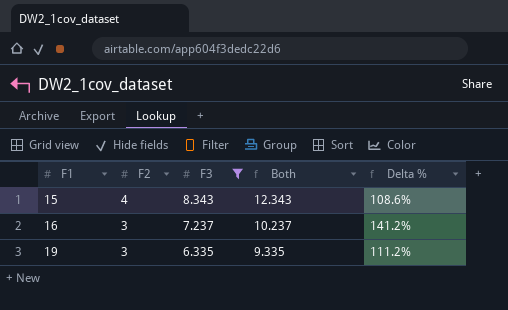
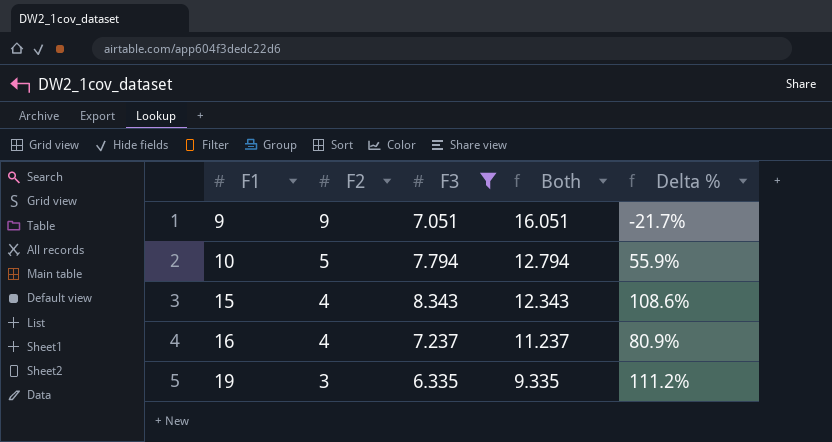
row 9: none -> 9 | 7.051 | 16.051 | -21.7%
row 10: none -> 5 | 7.794 | 12.794 | 55.9%
16 | F2: 3 -> 4
16 | Both: 10.237 -> 11.237
16 | Delta %: 141.2% -> 80.9%

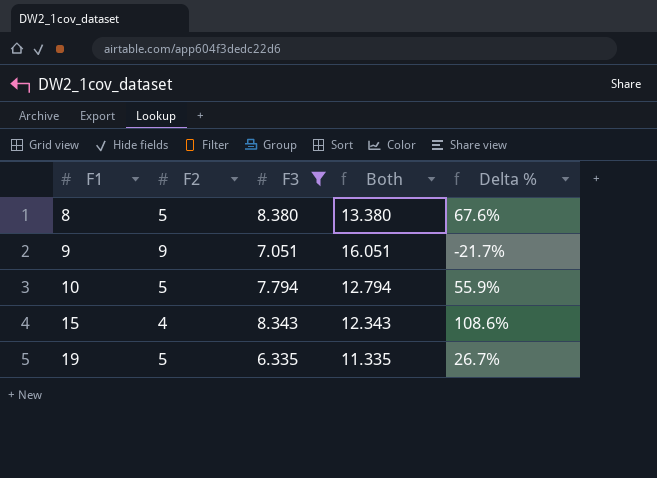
row 16: 4 | 7.237 | 11.237 | 80.9% -> none
row 8: none -> 5 | 8.380 | 13.380 | 67.6%
19 | F2: 3 -> 5
19 | Both: 9.335 -> 11.335
19 | Delta %: 111.2% -> 26.7%

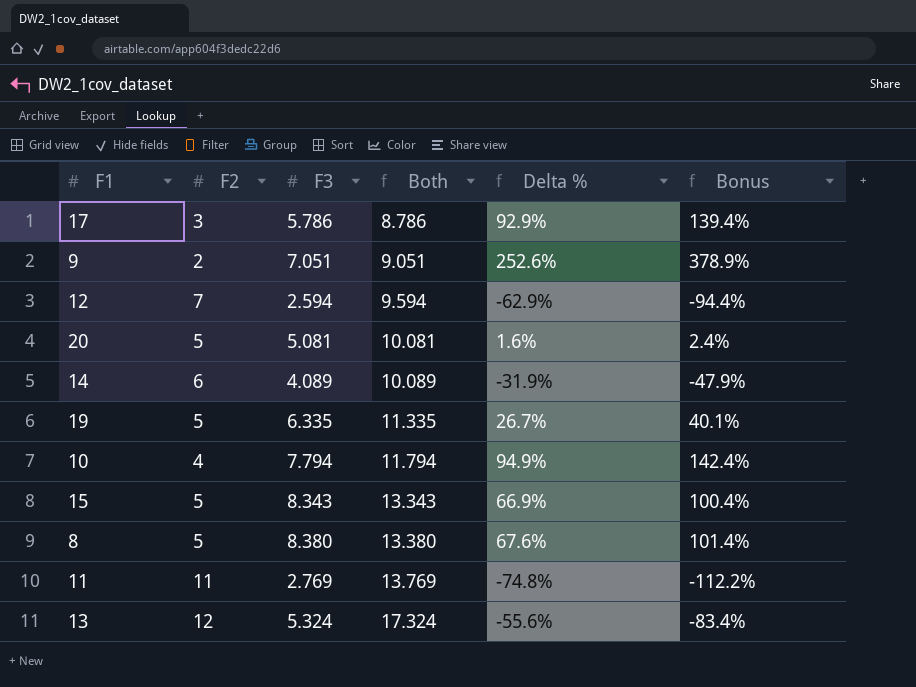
filter: F3 >= 6.335 -> none
row order: F1 ascending -> Both ascending
column Bonus | formula: none -> [Delta %] * 1.5
9 | F2: 9 -> 2
9 | Both: 16.051 -> 9.051
9 | Delta %: -21.7% -> 252.6%
10 | F2: 5 -> 4
10 | Both: 12.794 -> 11.794
10 | Delta %: 55.9% -> 94.9%
15 | F2: 4 -> 5
15 | Both: 12.343 -> 13.343
15 | Delta %: 108.6% -> 66.9%

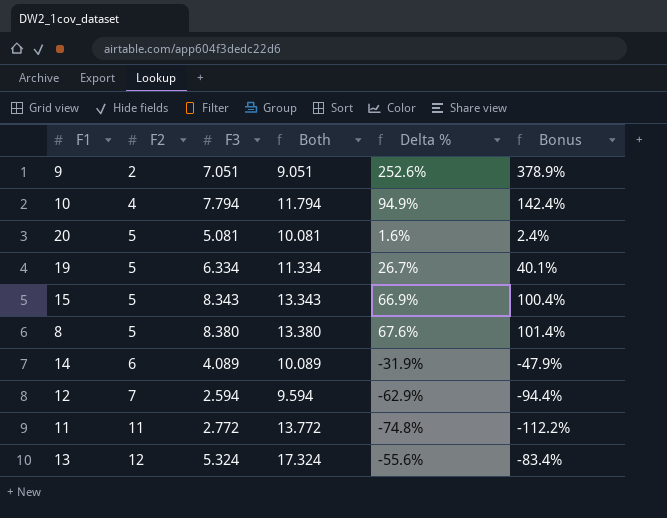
row order: Both ascending -> F2 ascending
row 17: 3 | 5.786 | 8.786 | 92.9% | 139.4% -> none
19 | F3: 6.335 -> 6.334
19 | Both: 11.335 -> 11.334
11 | F3: 2.769 -> 2.772
11 | Both: 13.769 -> 13.772

